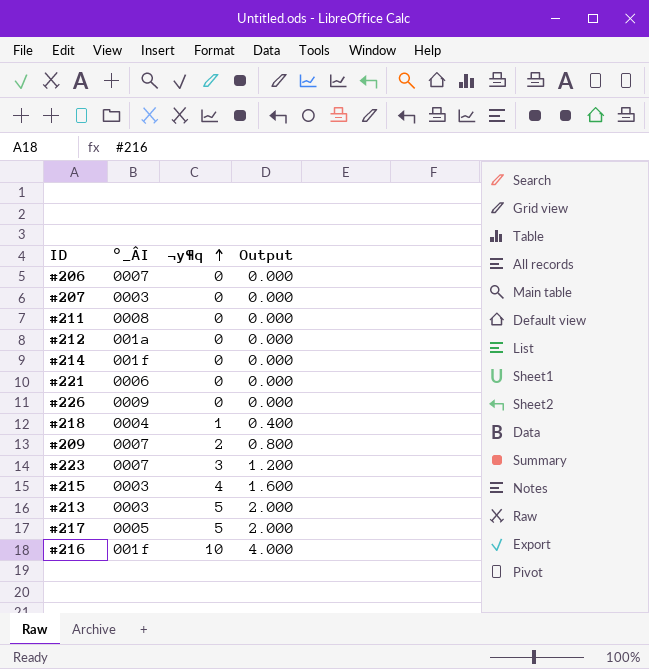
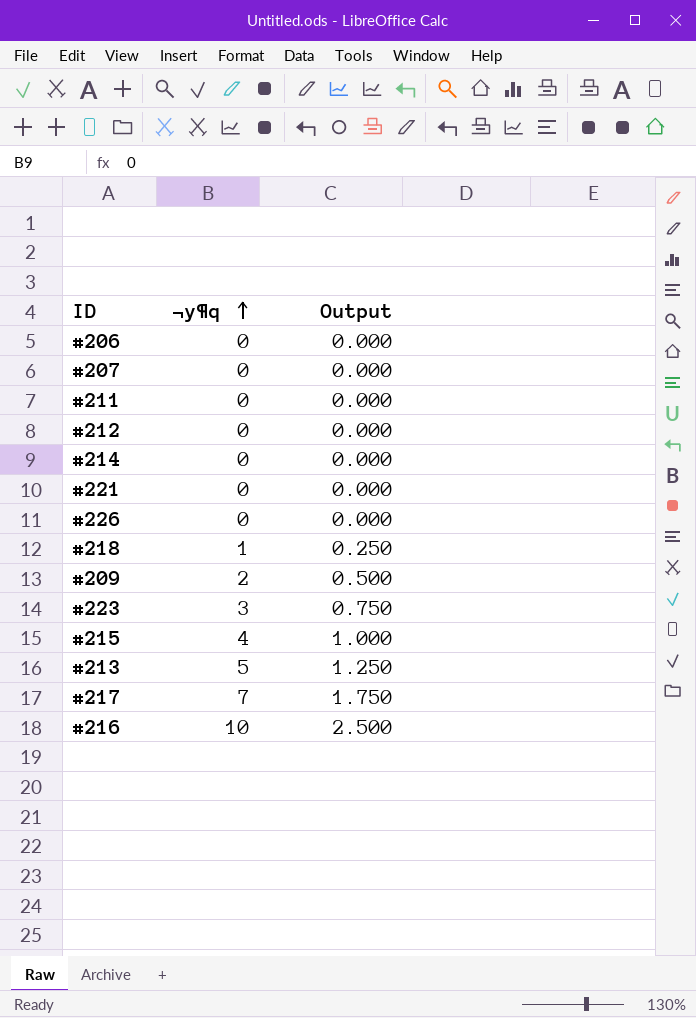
column °_ÂI | position: 2 -> none
column Output | formula: [¬y¶q] * 0.4 -> [¬y¶q] * 0.25
#217 | ¬y¶q: 5 -> 7

